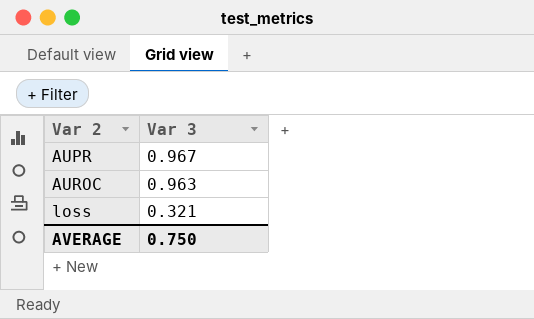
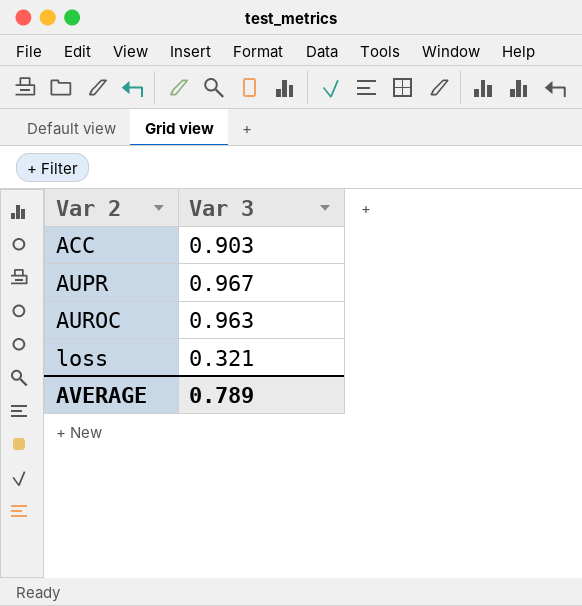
row ACC: none -> 0.903
AVERAGE | Var 3: 0.750 -> 0.789

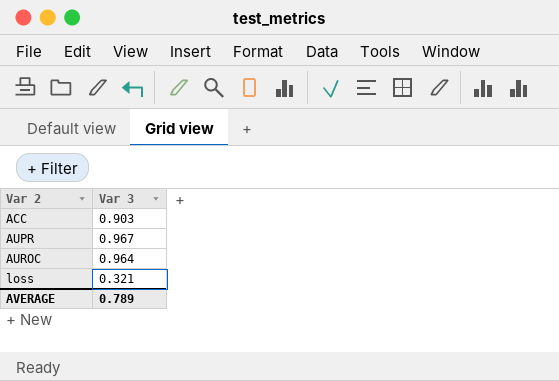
AUROC | Var 3: 0.963 -> 0.964

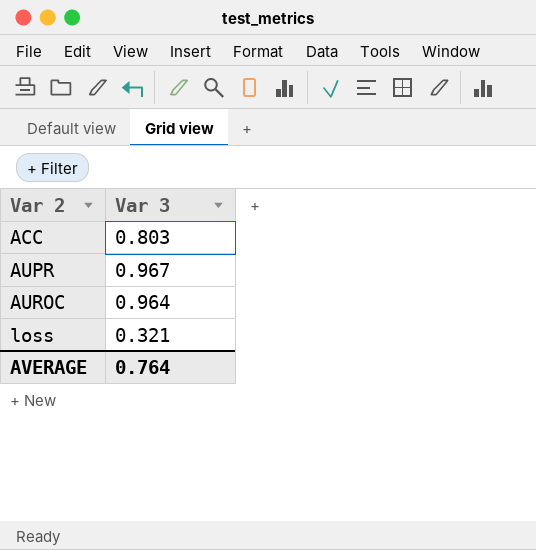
ACC | Var 3: 0.903 -> 0.803
AVERAGE | Var 3: 0.789 -> 0.764

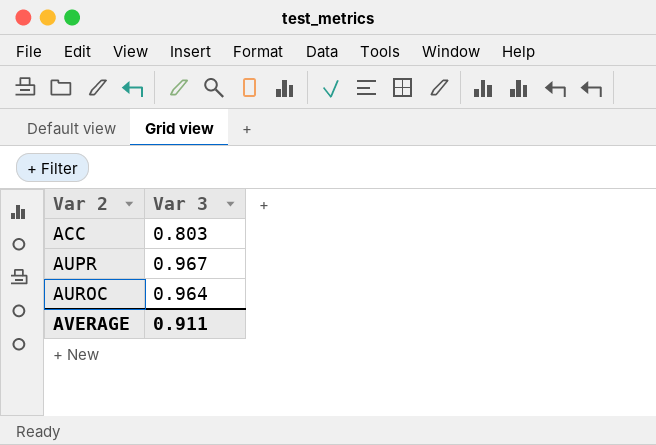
row loss: 0.321 -> none
AVERAGE | Var 3: 0.764 -> 0.911

